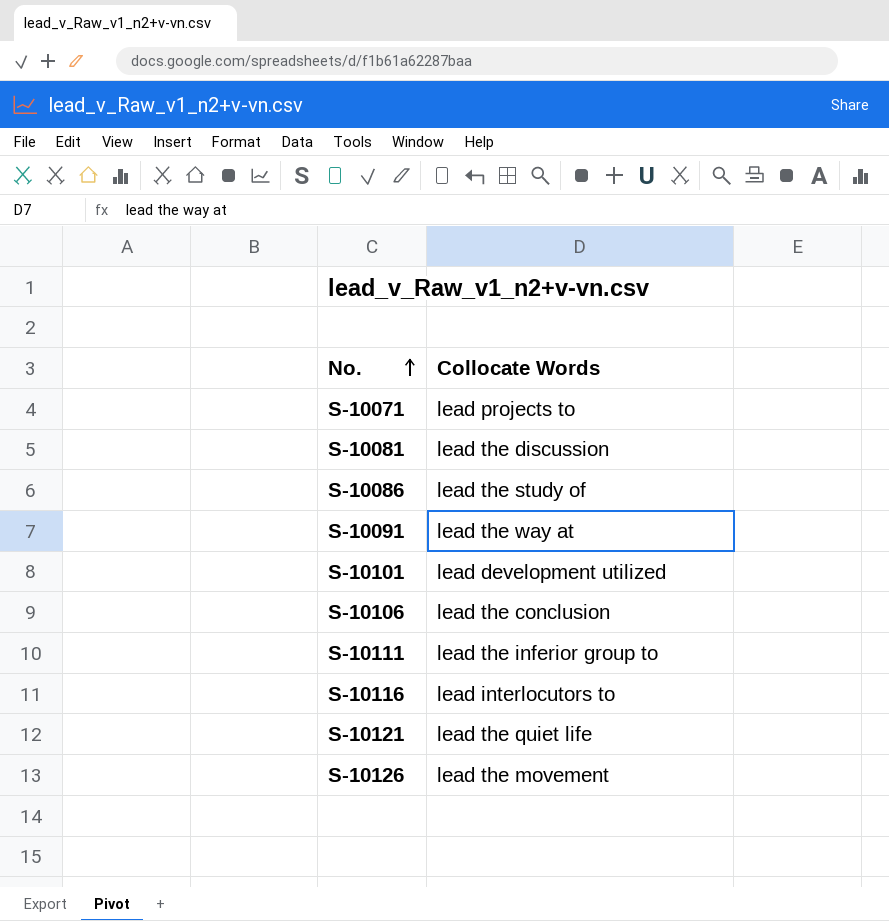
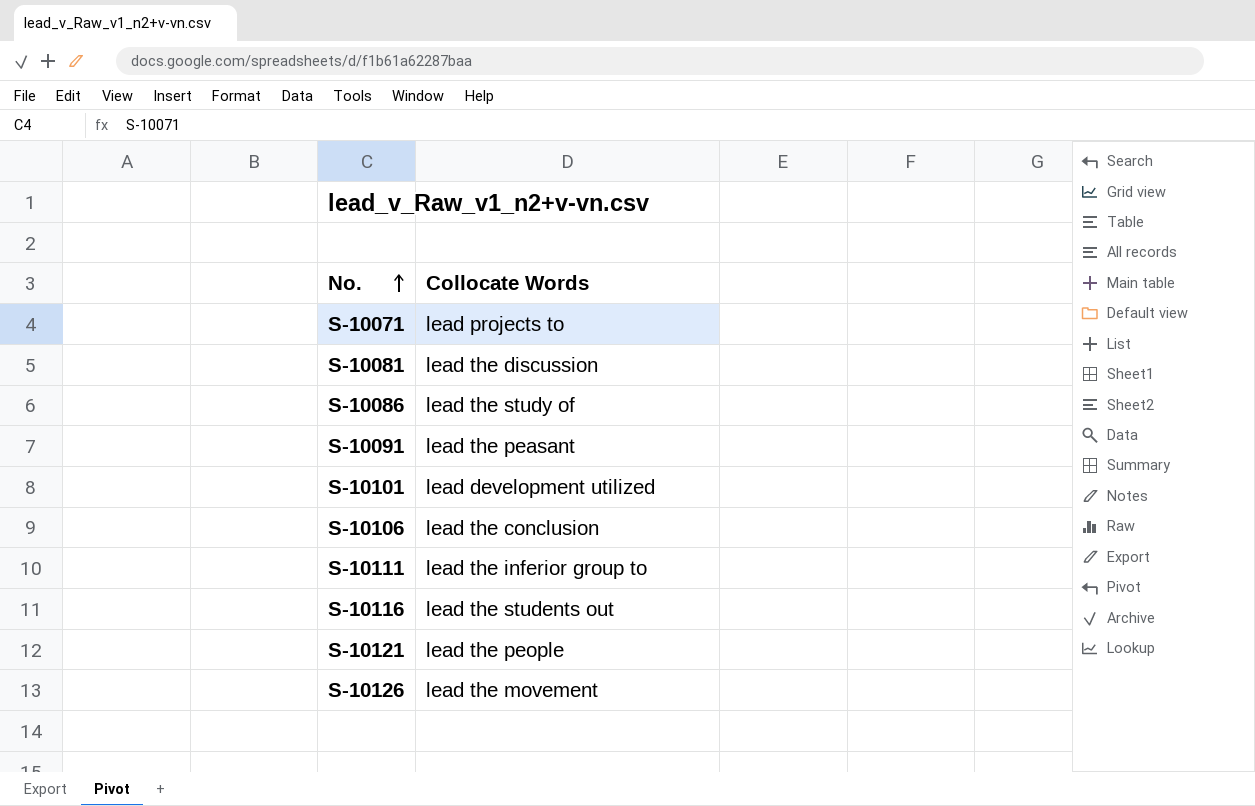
S-10091 | Collocate Words: lead the way at -> lead the peasant
S-10116 | Collocate Words: lead interlocutors to -> lead the students out
S-10121 | Collocate Words: lead the quiet life -> lead the people

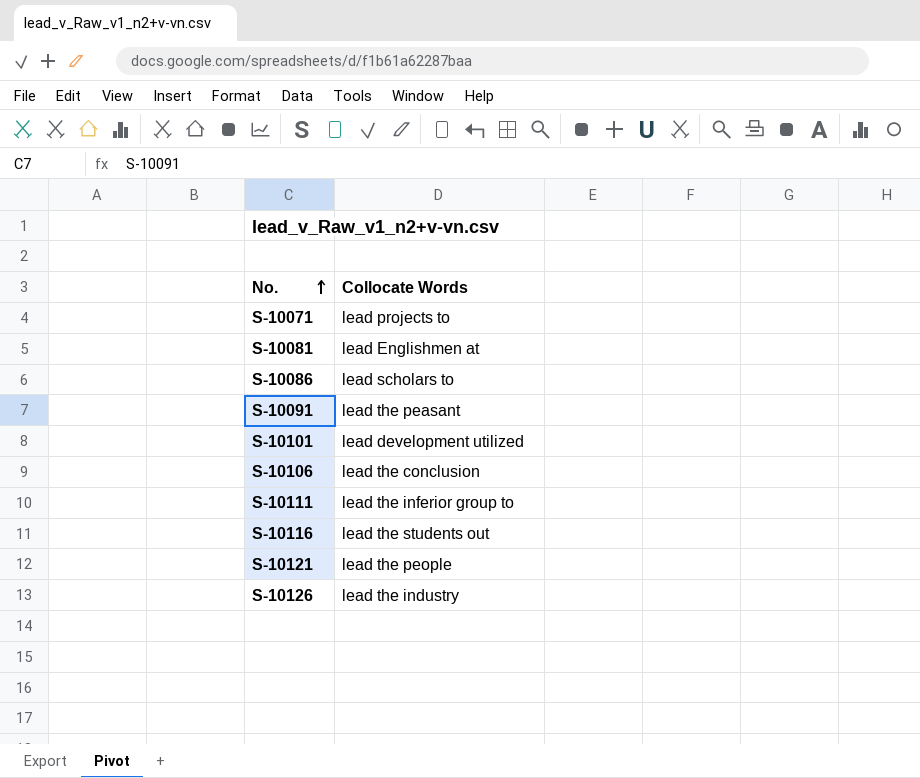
S-10081 | Collocate Words: lead the discussion -> lead Englishmen at
S-10086 | Collocate Words: lead the study of -> lead scholars to
S-10126 | Collocate Words: lead the movement -> lead the industry

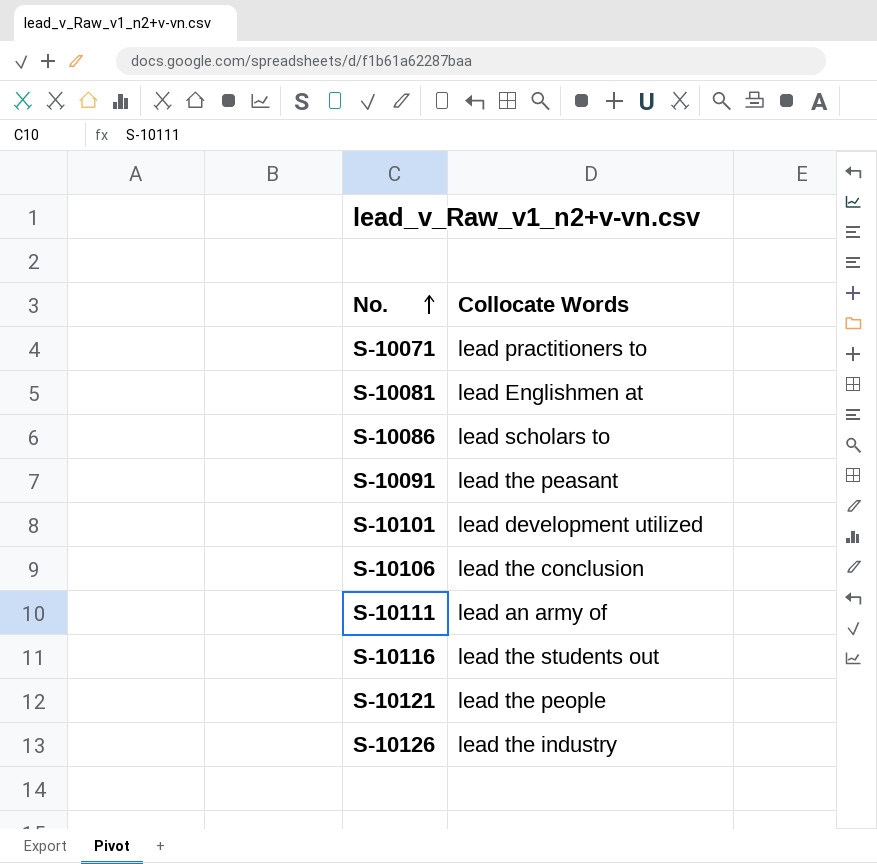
S-10071 | Collocate Words: lead projects to -> lead practitioners to
S-10111 | Collocate Words: lead the inferior group to -> lead an army of

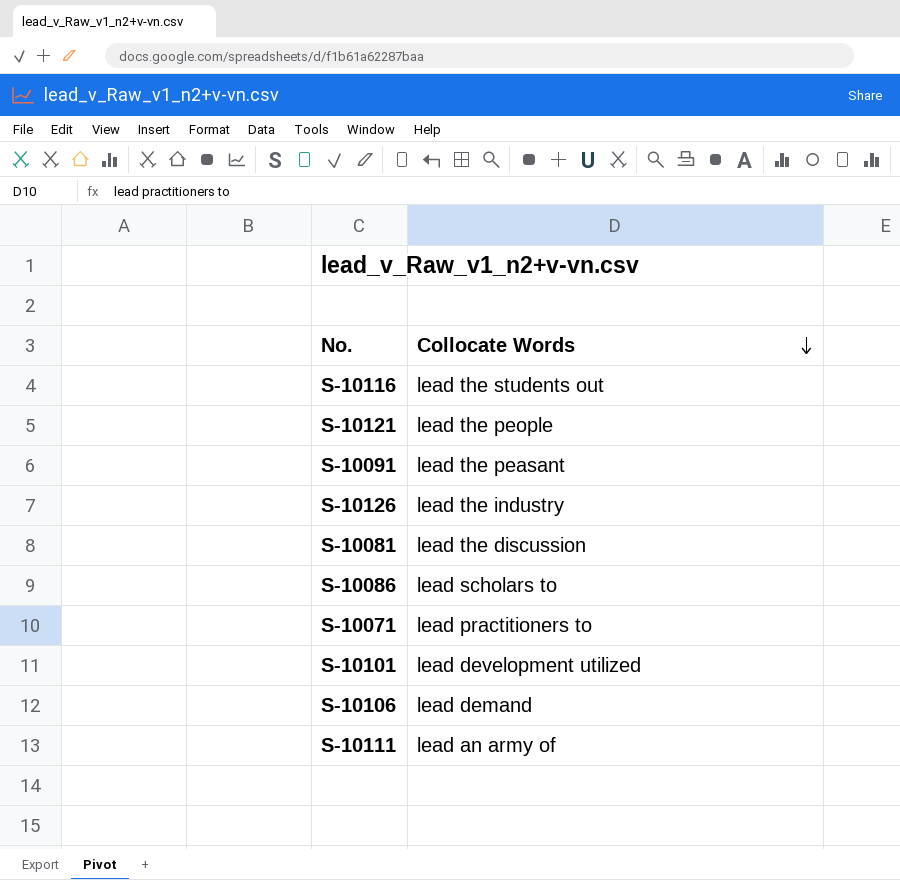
row order: No. ascending -> Collocate Words descending
S-10081 | Collocate Words: lead Englishmen at -> lead the discussion
S-10106 | Collocate Words: lead the conclusion -> lead demand

